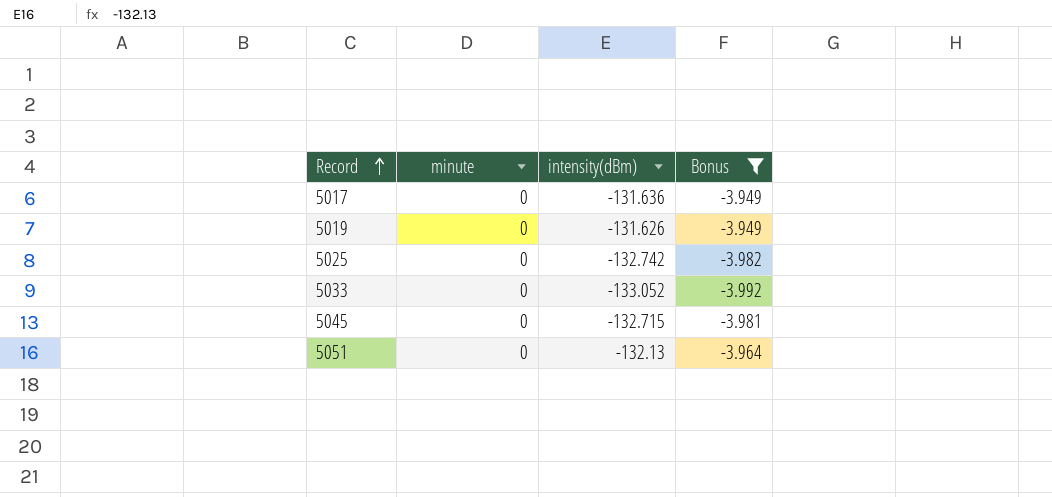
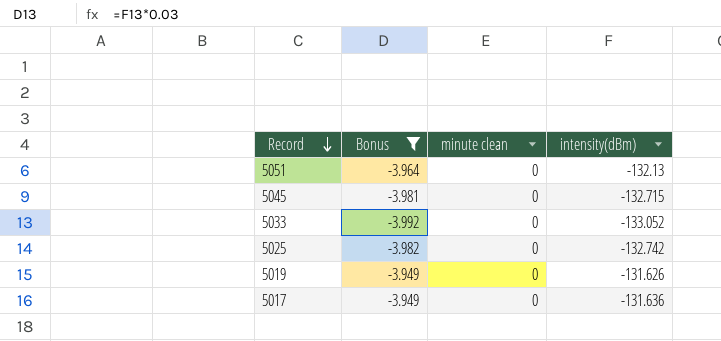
row order: Record ascending -> Record descending
column Bonus | position: 4 -> 2
column name: minute -> minute clean

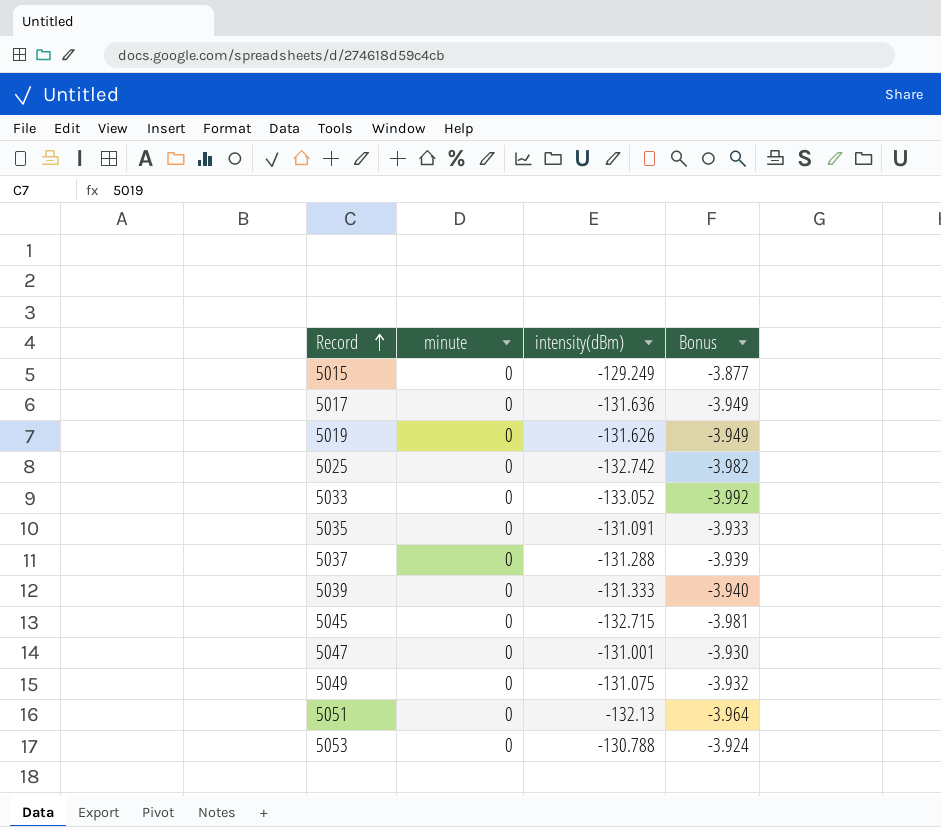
filter: Bonus <= -3.949 -> none
row order: Record descending -> Record ascending
column name: minute clean -> minute
column Bonus | position: 2 -> 4

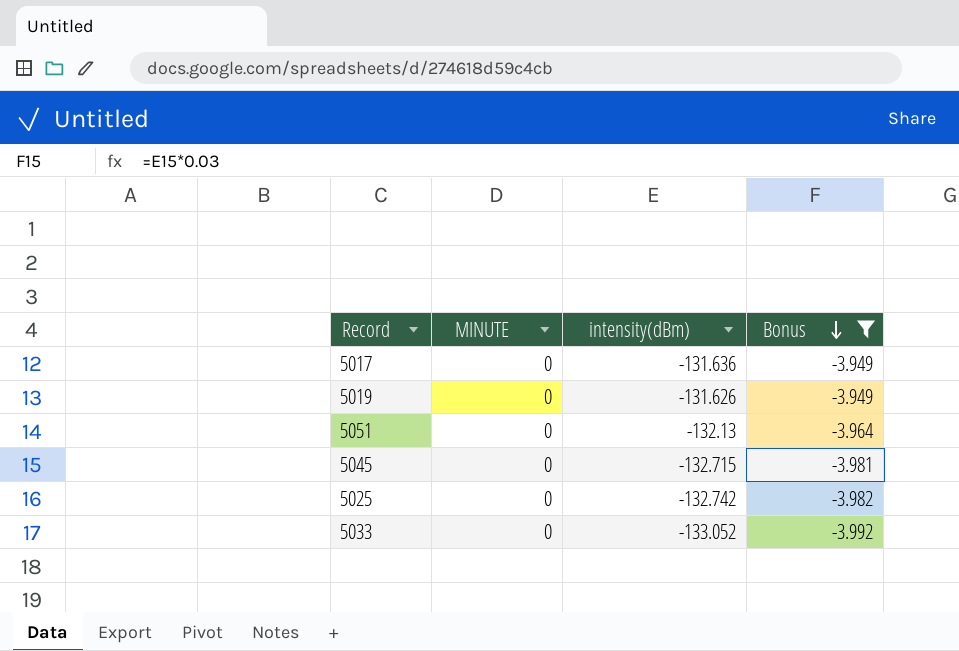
filter: none -> Bonus <= -3.949
row order: Record ascending -> Bonus descending
column name: minute -> MINUTE

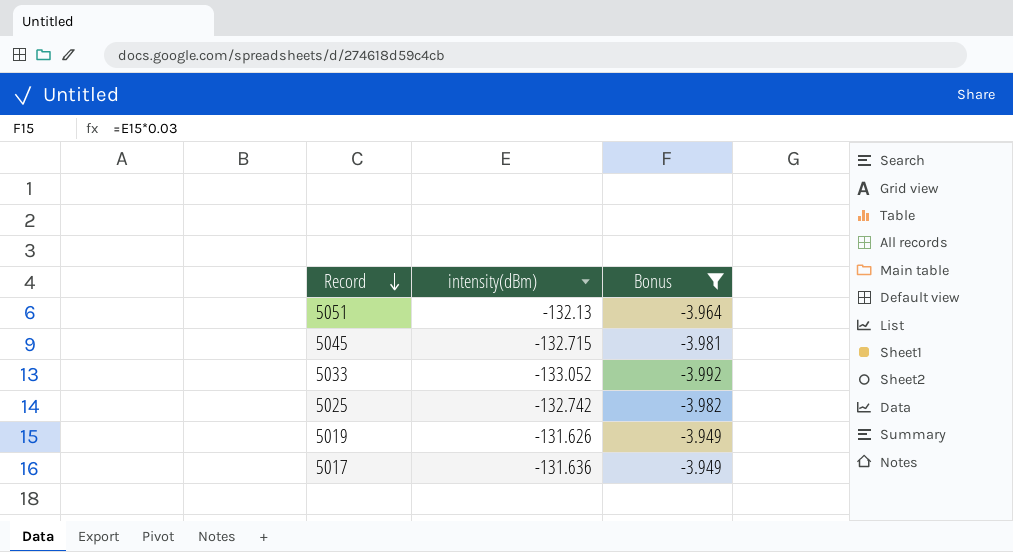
row order: Bonus descending -> Record descending
column MINUTE | position: 2 -> none

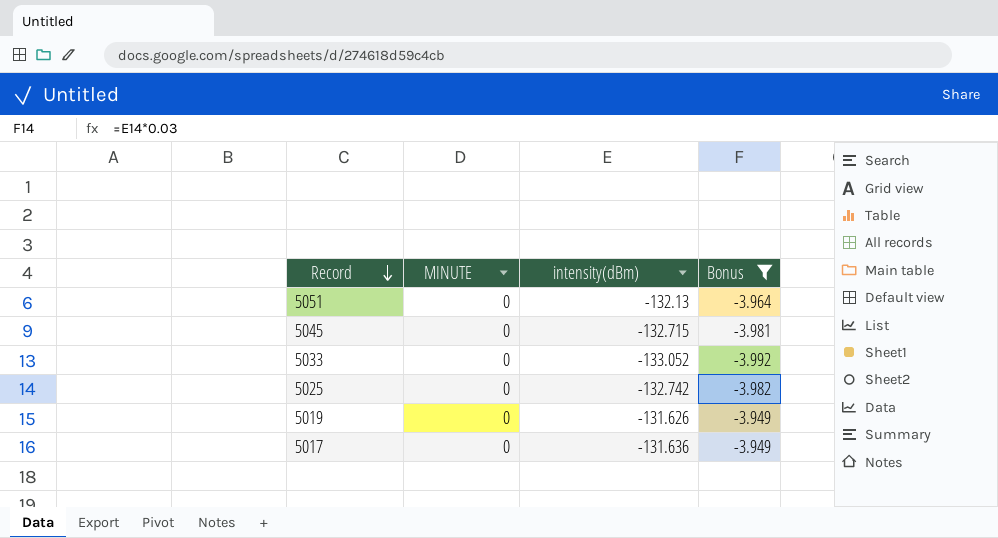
column MINUTE | position: none -> 2

